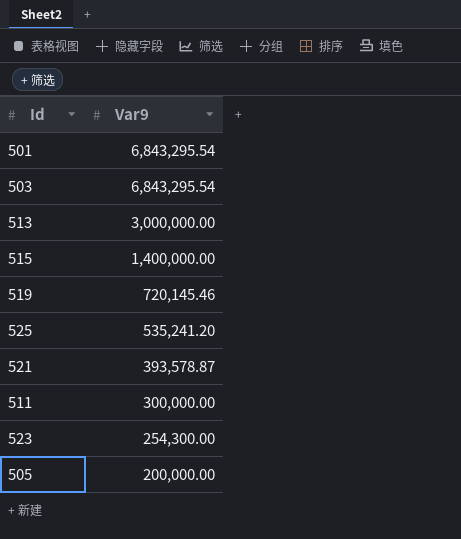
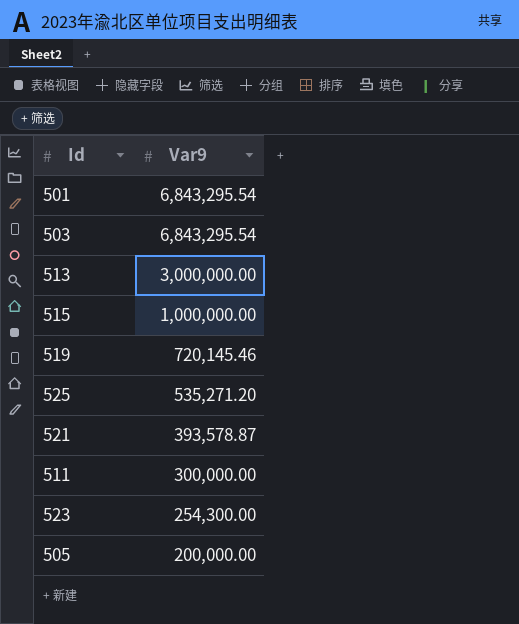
515 | Var9: 1,400,000.00 -> 1,000,000.00
525 | Var9: 535,241.20 -> 535,271.20

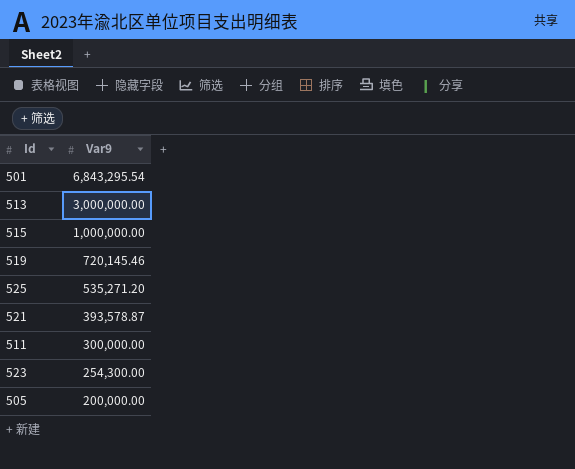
row 503: 6,843,295.54 -> none

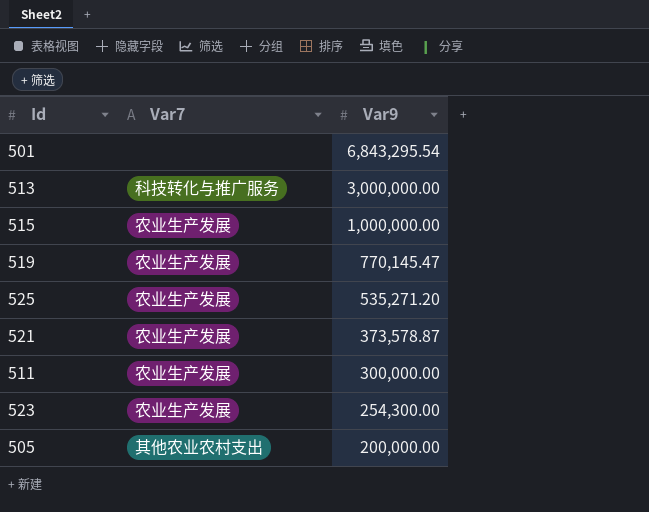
column Var7 | position: none -> 2
519 | Var9: 720,145.46 -> 770,145.47
521 | Var9: 393,578.87 -> 373,578.87

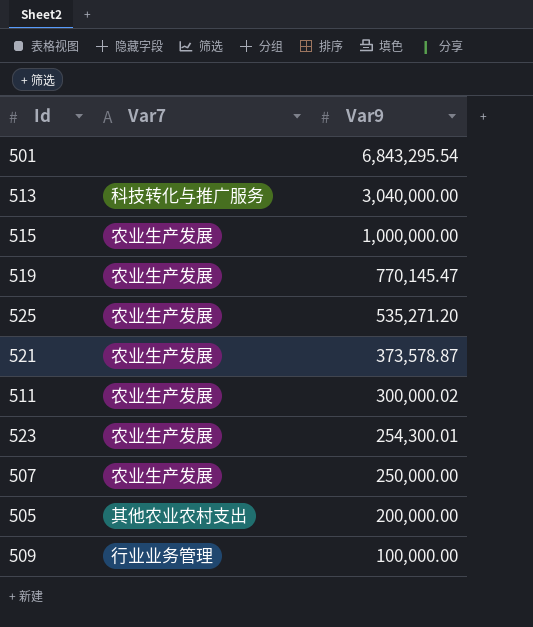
513 | Var9: 3,000,000.00 -> 3,040,000.00
511 | Var9: 300,000.00 -> 300,000.02
523 | Var9: 254,300.00 -> 254,300.01
row 507: none -> 农业生产发展 | 250,000.00
row 509: none -> 行业业务管理 | 100,000.00

